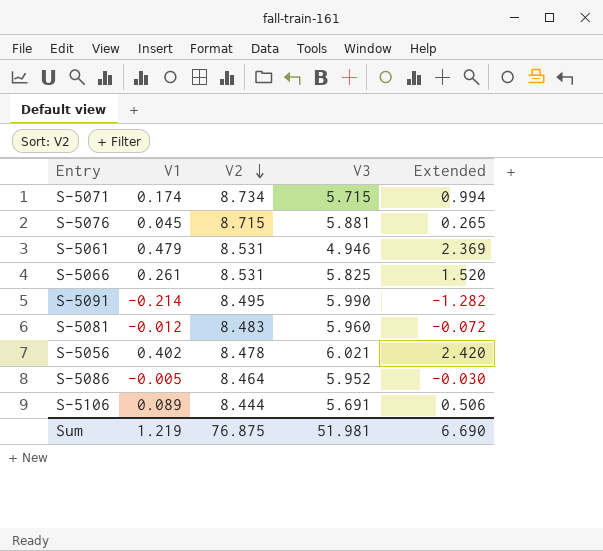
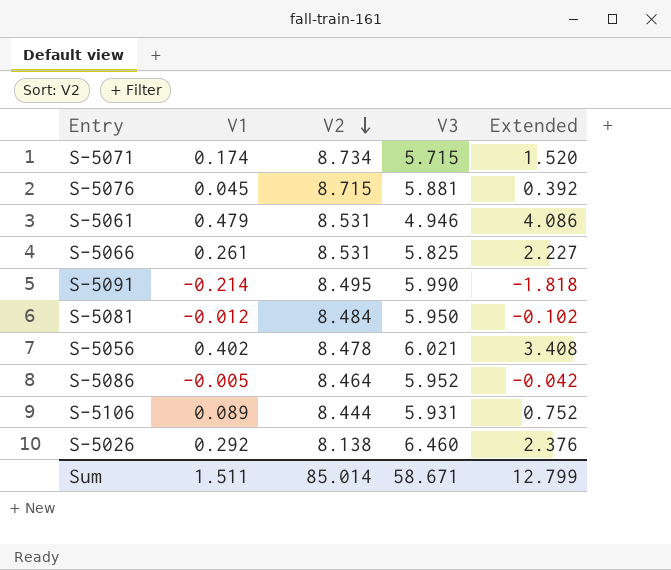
column Extended | formula: [V1] * [V3] -> [V1] * [V2]
S-5081 | V2: 8.483 -> 8.484
S-5081 | V3: 5.960 -> 5.950
S-5106 | V3: 5.691 -> 5.931
row S-5026: none -> 0.292 | 8.138 | 6.460 | 2.376
Sum | V1: 1.219 -> 1.511
Sum | V2: 76.875 -> 85.014
Sum | V3: 51.981 -> 58.671
Sum | Extended: 6.690 -> 12.799

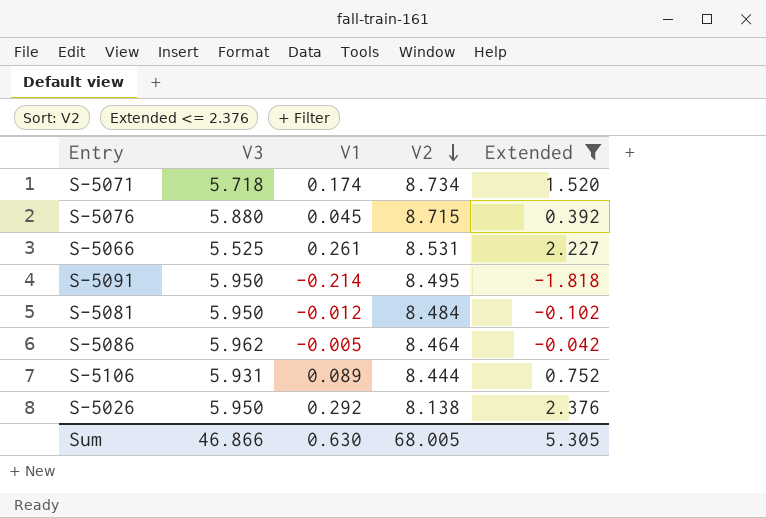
filter: none -> Extended <= 2.376
column V3 | position: 4 -> 2
S-5071 | V3: 5.715 -> 5.718
S-5076 | V3: 5.881 -> 5.880
S-5066 | V3: 5.825 -> 5.525
S-5091 | V3: 5.990 -> 5.950
S-5086 | V3: 5.952 -> 5.962
S-5026 | V3: 6.460 -> 5.950
Sum | V3: 58.671 -> 46.866
Sum | V1: 1.511 -> 0.630
Sum | V2: 85.014 -> 68.005
Sum | Extended: 12.799 -> 5.305

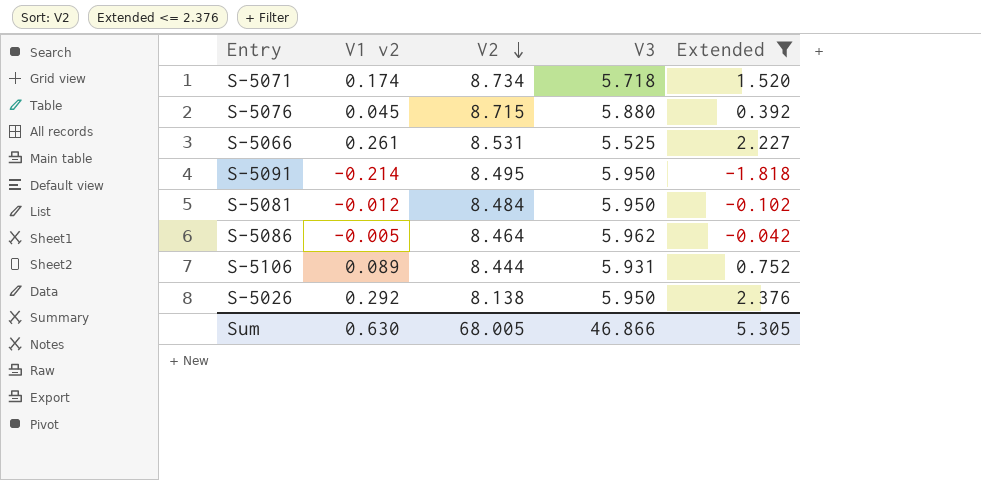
column name: V1 -> V1 v2
column V3 | position: 2 -> 4

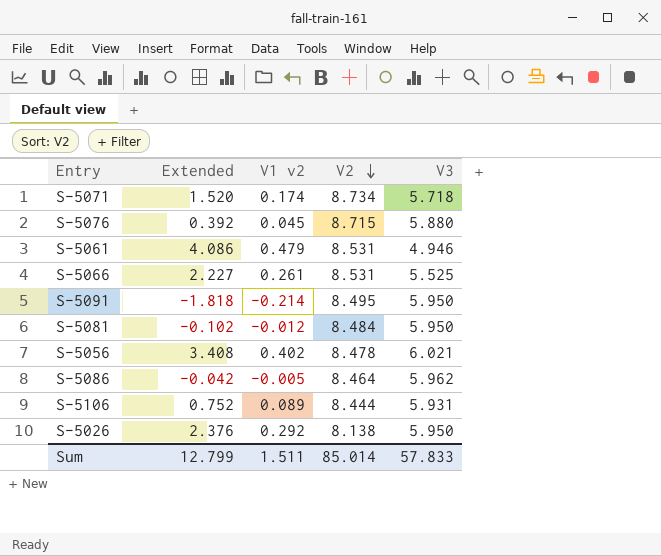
filter: Extended <= 2.376 -> none
column Extended | position: 5 -> 2
Sum | Extended: 5.305 -> 12.799
Sum | V1 v2: 0.630 -> 1.511
Sum | V2: 68.005 -> 85.014
Sum | V3: 46.866 -> 57.833

